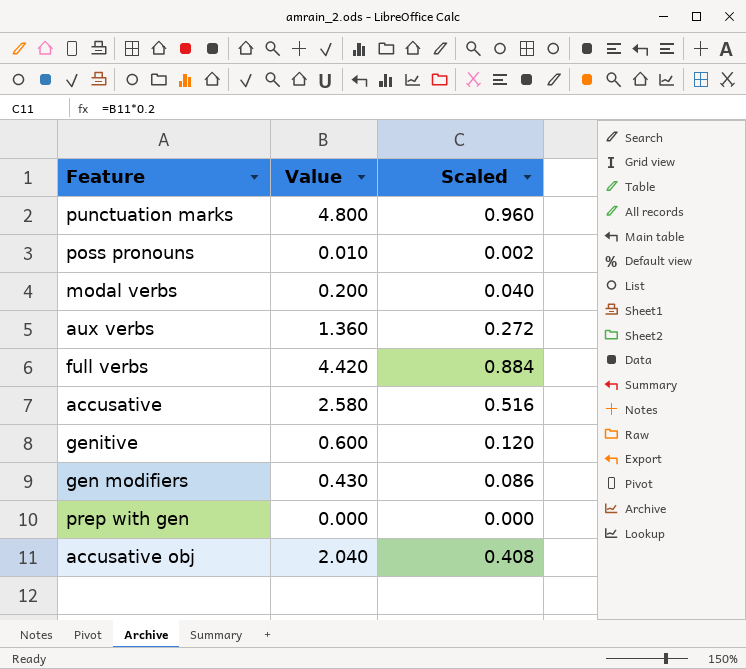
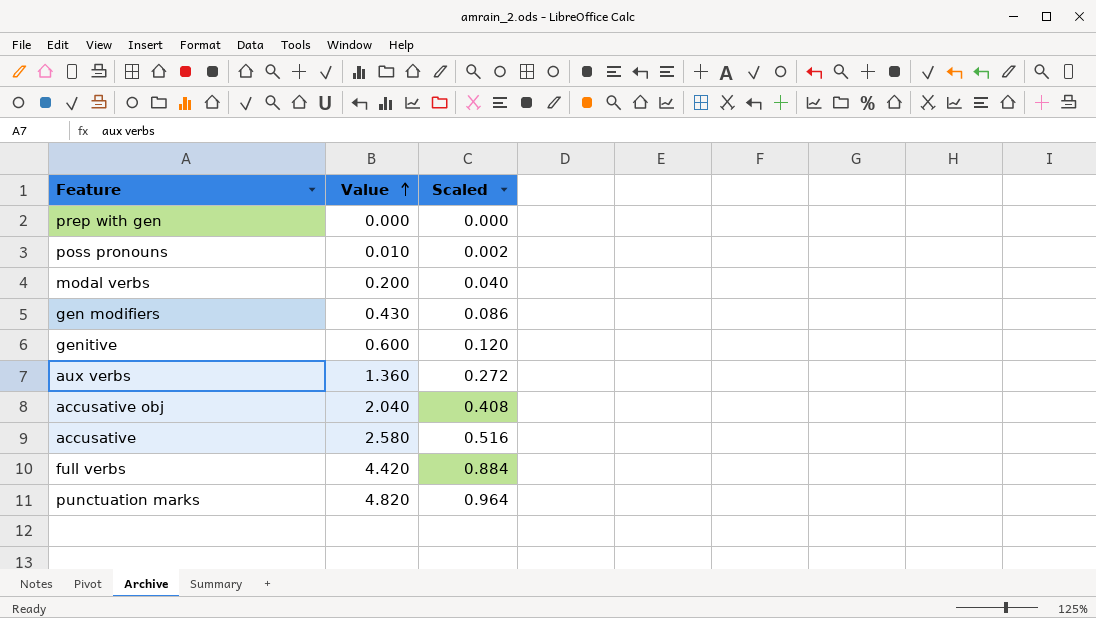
row order: none -> Value ascending
punctuation marks | Value: 4.800 -> 4.820
punctuation marks | Scaled: 0.960 -> 0.964

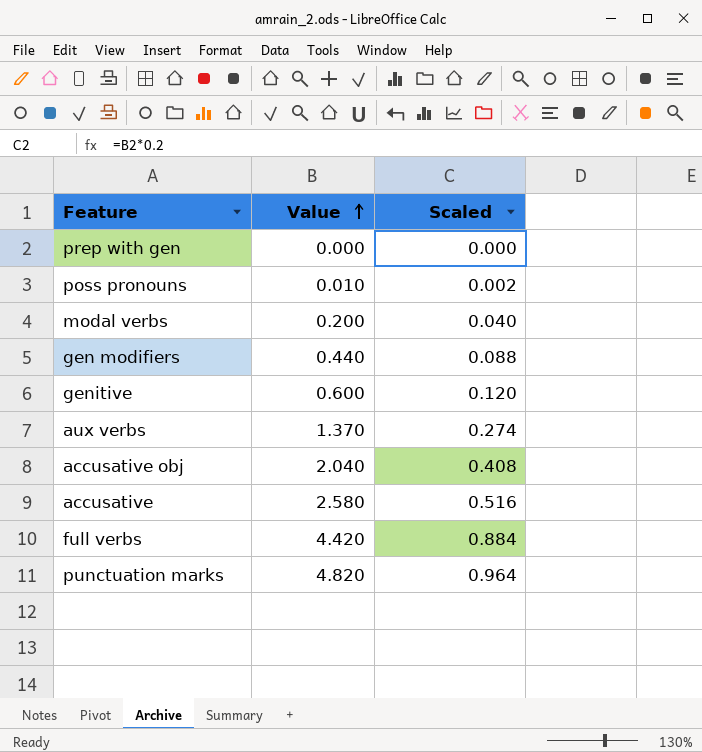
gen modifiers | Value: 0.430 -> 0.440
gen modifiers | Scaled: 0.086 -> 0.088
aux verbs | Value: 1.360 -> 1.370
aux verbs | Scaled: 0.272 -> 0.274

